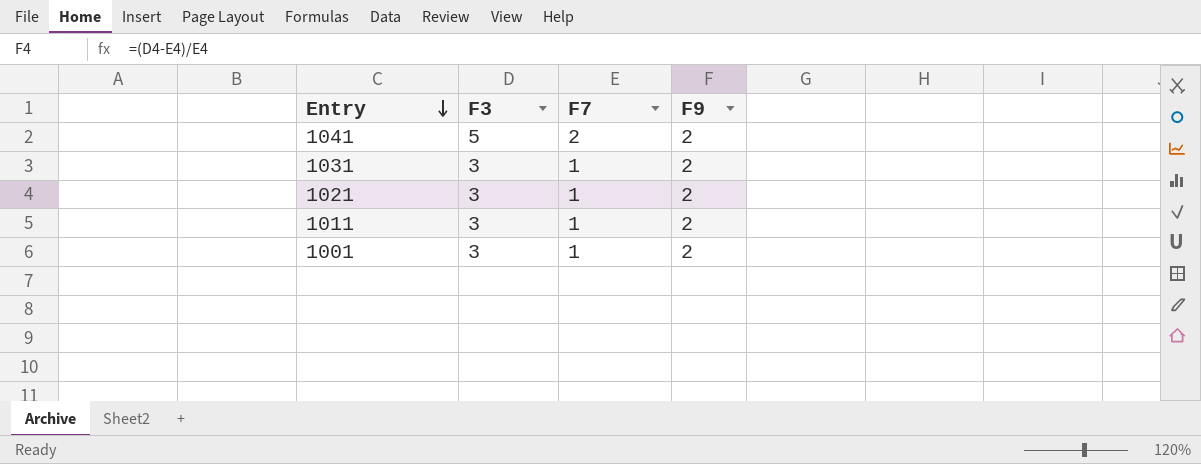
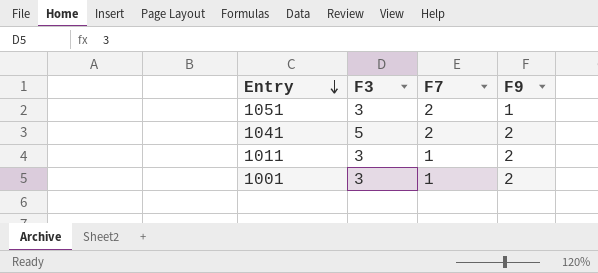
row 1031: 3 | 1 | 2 -> none
row 1021: 3 | 1 | 2 -> none
row 1051: none -> 3 | 2 | 1

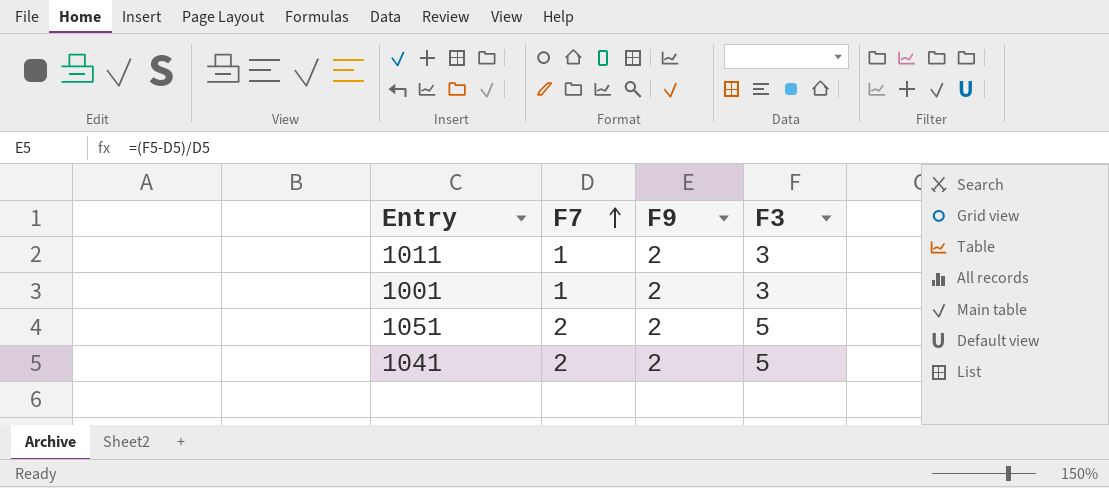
row order: Entry descending -> F7 ascending
column F3 | position: 2 -> 4
1051 | F9: 1 -> 2
1051 | F3: 3 -> 5

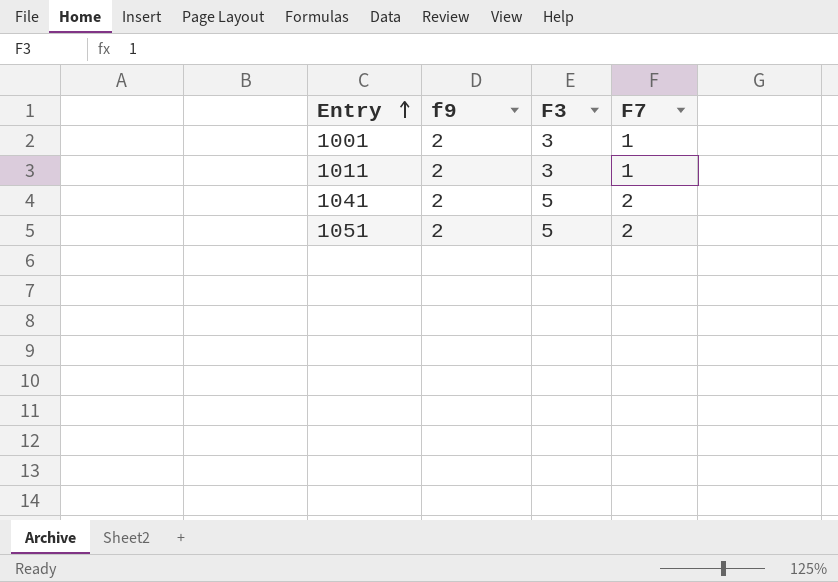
row order: F7 ascending -> Entry ascending
column name: F9 -> f9
column F7 | position: 2 -> 4

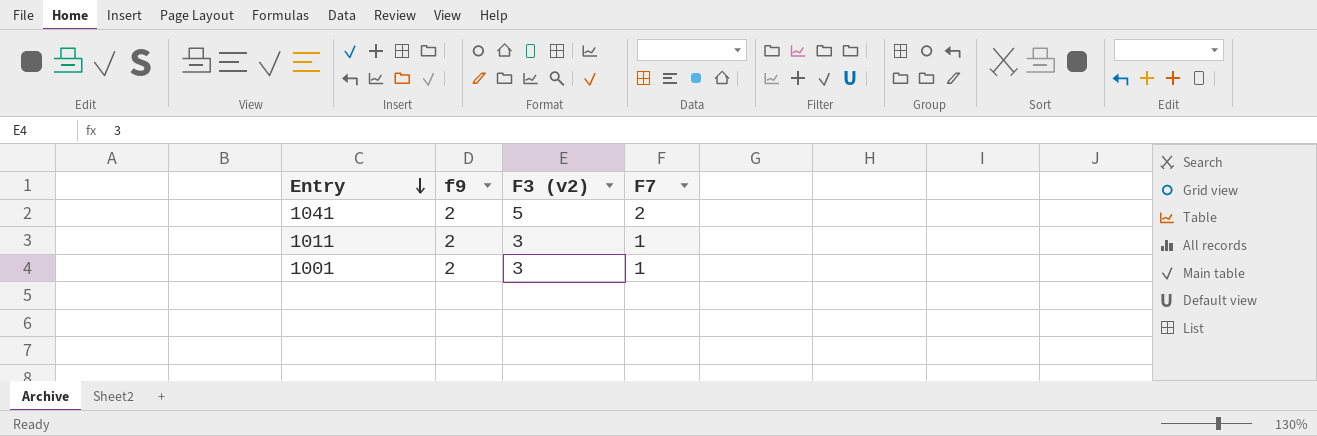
row order: Entry ascending -> Entry descending
column name: F3 -> F3 (v2)
row 1051: 2 | 5 | 2 -> none

